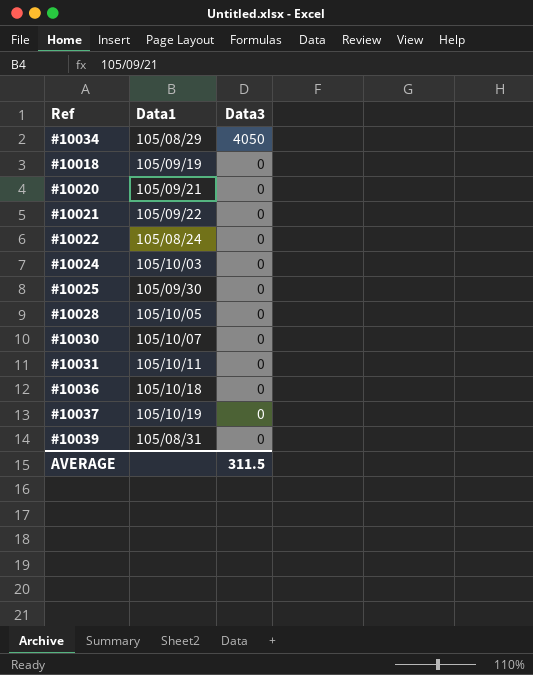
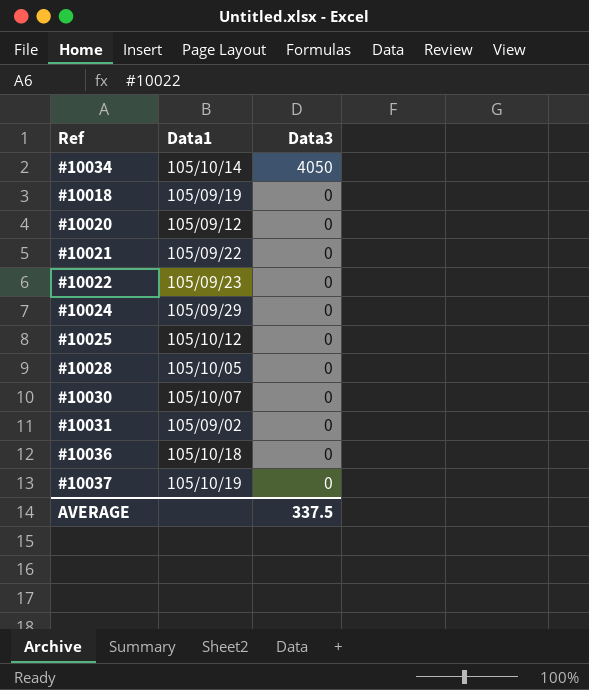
row #10039: 105/08/31 | 0 -> none
#10034 | Data1: 105/08/29 -> 105/10/14
#10020 | Data1: 105/09/21 -> 105/09/12
#10022 | Data1: 105/08/24 -> 105/09/23
#10024 | Data1: 105/10/03 -> 105/09/29
#10025 | Data1: 105/09/30 -> 105/10/12
#10031 | Data1: 105/10/11 -> 105/09/02
AVERAGE | Data3: 311.5 -> 337.5

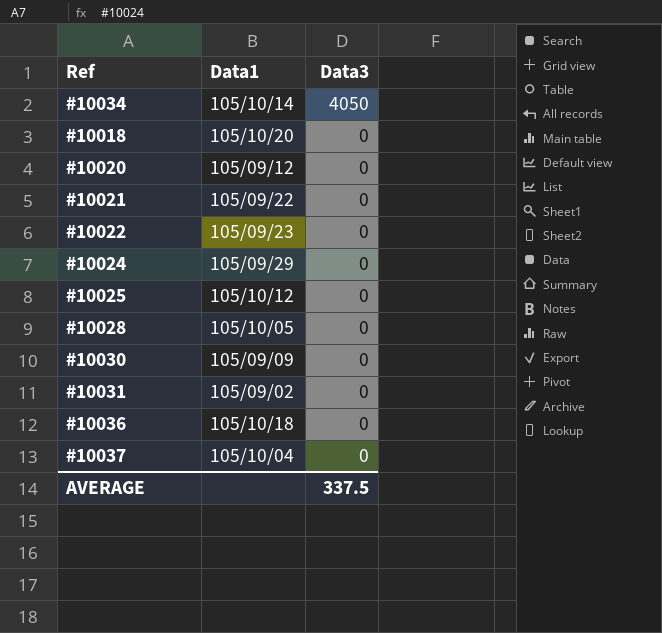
#10018 | Data1: 105/09/19 -> 105/10/20
#10030 | Data1: 105/10/07 -> 105/09/09
#10037 | Data1: 105/10/19 -> 105/10/04

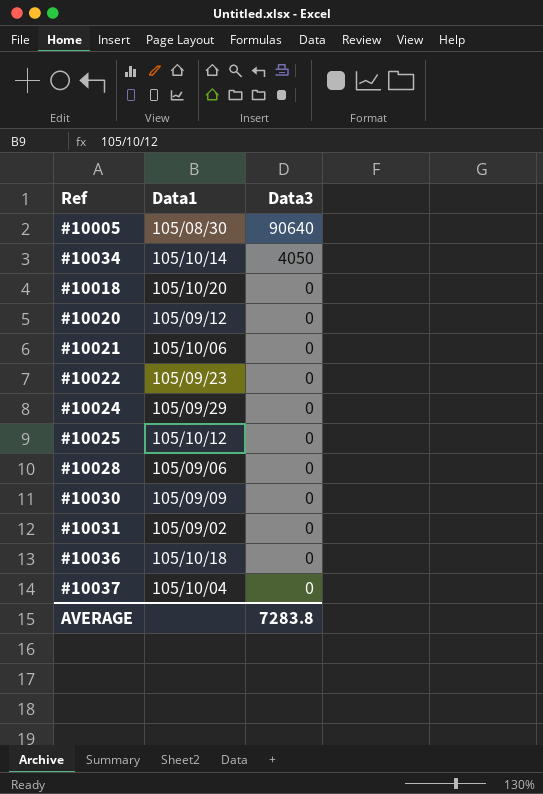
row #10005: none -> 105/08/30 | 90640
#10021 | Data1: 105/09/22 -> 105/10/06
#10028 | Data1: 105/10/05 -> 105/09/06
AVERAGE | Data3: 337.5 -> 7283.8

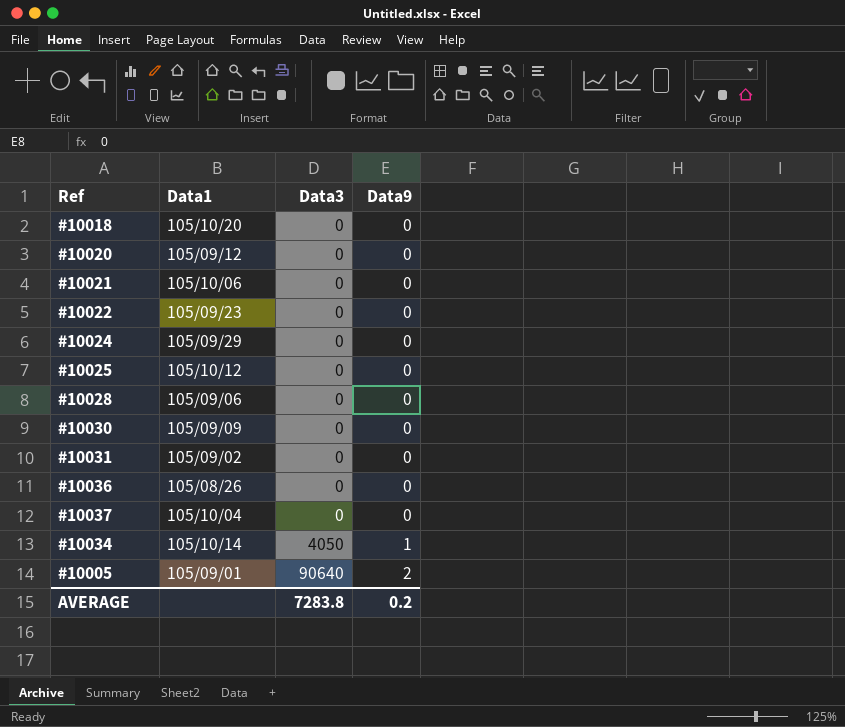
row order: Data3 descending -> Data3 ascending
column Data9 | position: none -> 4
#10036 | Data1: 105/10/18 -> 105/08/26
#10005 | Data1: 105/08/30 -> 105/09/01

